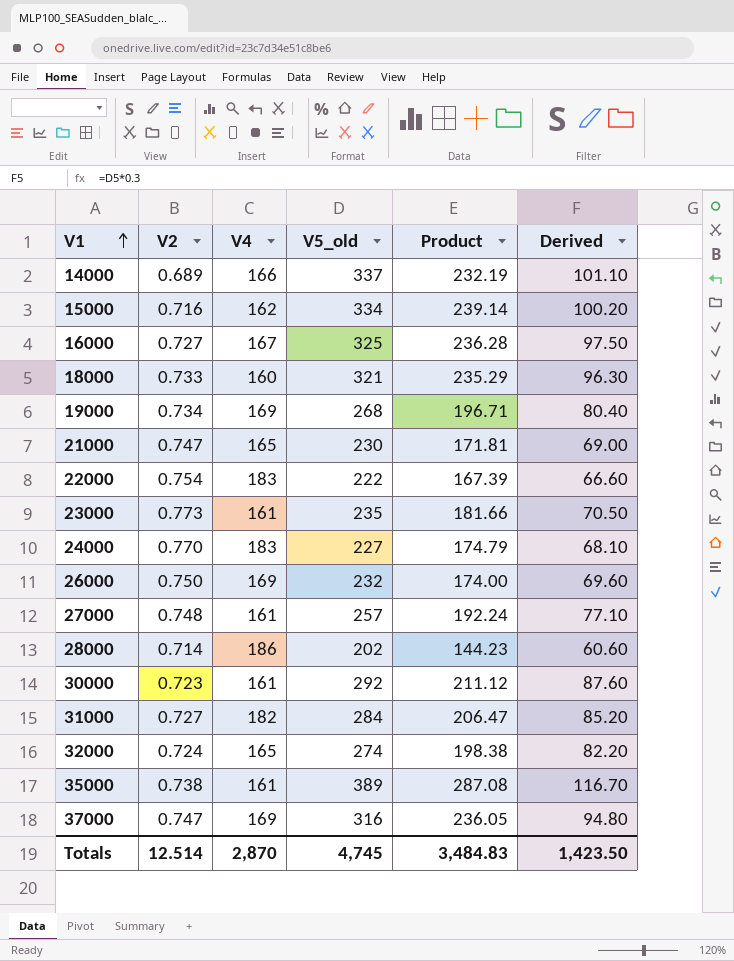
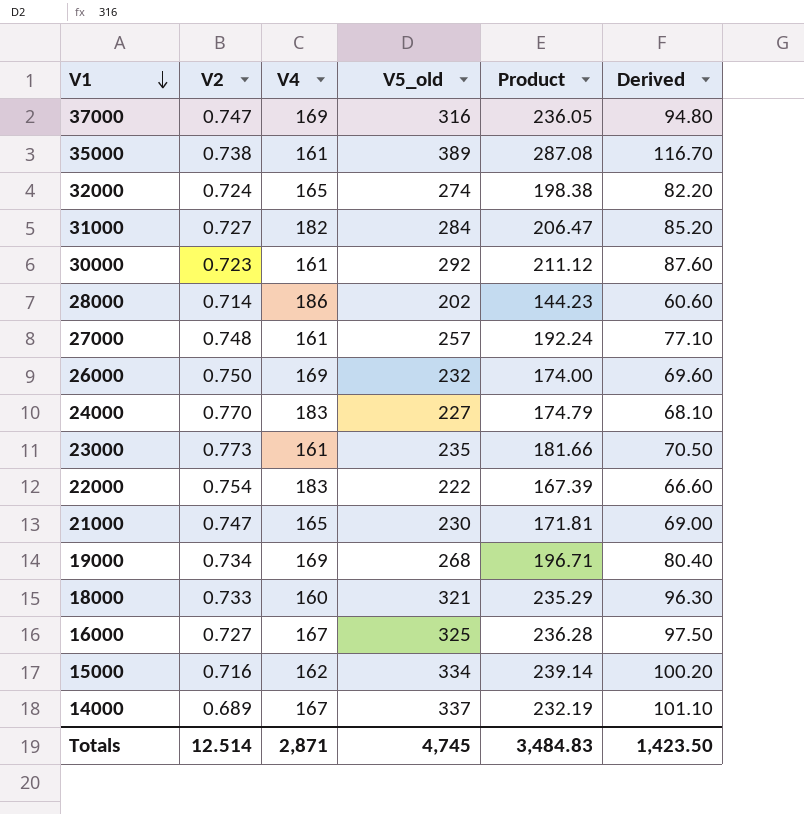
row order: V1 ascending -> V1 descending
14000 | V4: 166 -> 167
Totals | V4: 2,870 -> 2,871

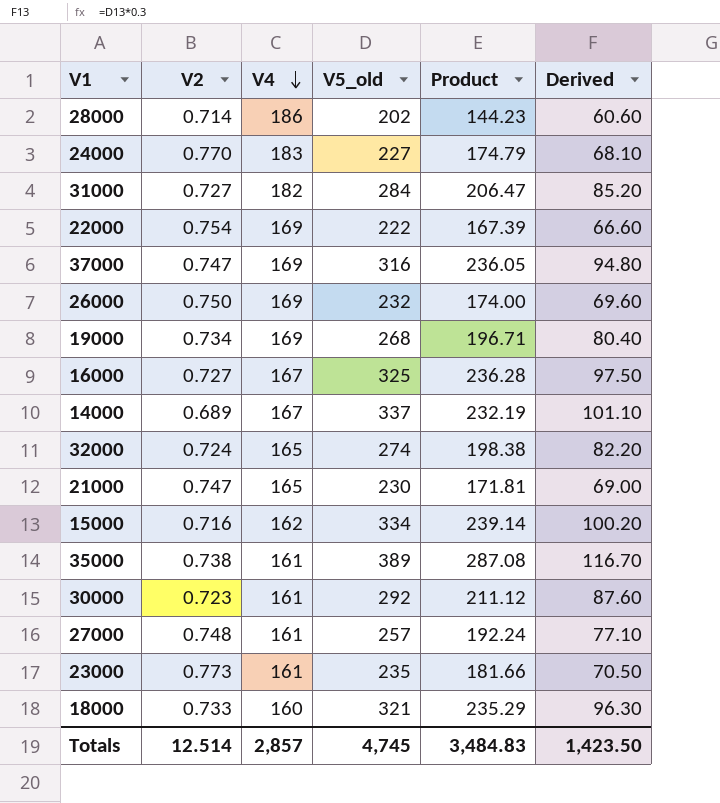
row order: V1 descending -> V4 descending
22000 | V4: 183 -> 169
Totals | V4: 2,871 -> 2,857

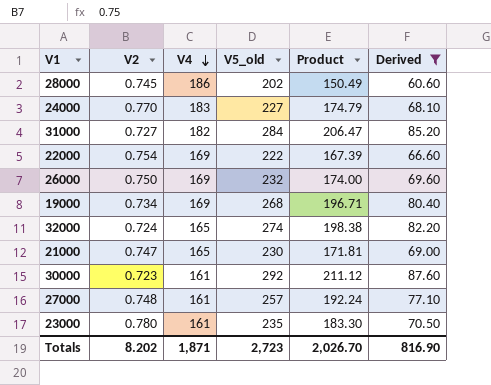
filter: none -> Derived <= 87.60
28000 | V2: 0.714 -> 0.745
28000 | Product: 144.23 -> 150.49
23000 | V2: 0.773 -> 0.780
23000 | Product: 181.66 -> 183.30
Totals | V2: 12.514 -> 8.202
Totals | V4: 2,857 -> 1,871
Totals | V5_old: 4,745 -> 2,723
Totals | Product: 3,484.83 -> 2,026.70
Totals | Derived: 1,423.50 -> 816.90

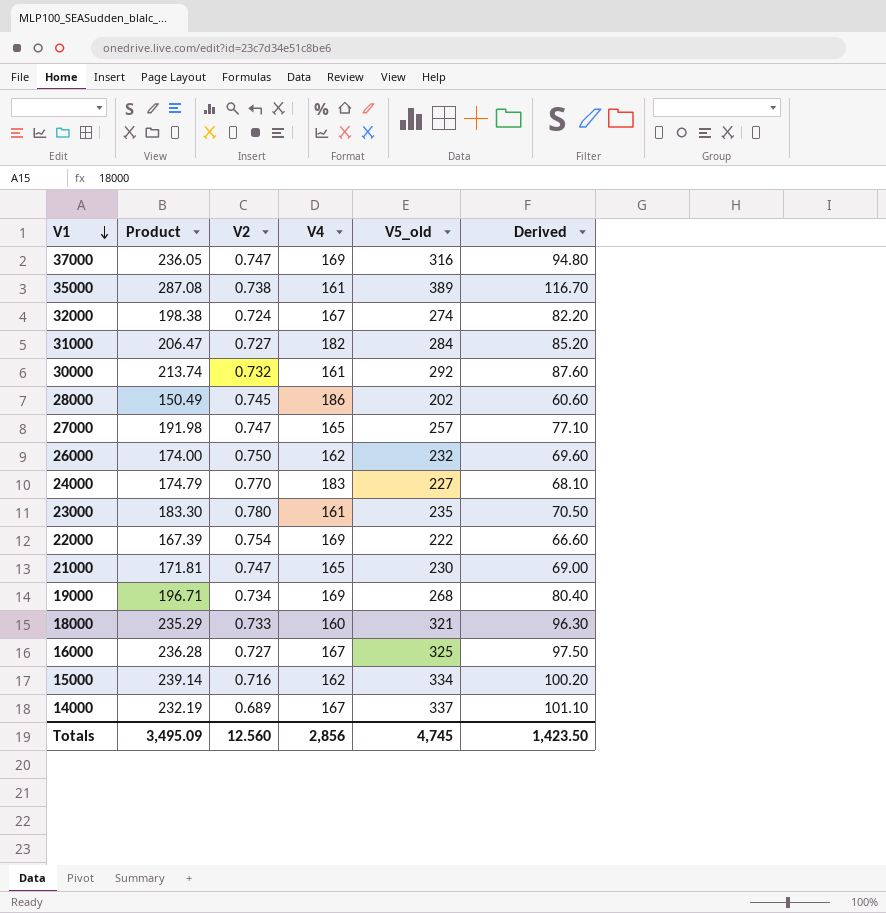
filter: Derived <= 87.60 -> none
row order: V4 descending -> V1 descending
column Product | position: 5 -> 2
32000 | V4: 165 -> 167
30000 | Product: 211.12 -> 213.74
30000 | V2: 0.723 -> 0.732
27000 | Product: 192.24 -> 191.98
27000 | V2: 0.748 -> 0.747
27000 | V4: 161 -> 165
26000 | V4: 169 -> 162
Totals | Product: 2,026.70 -> 3,495.09
Totals | V2: 8.202 -> 12.560
Totals | V4: 1,871 -> 2,856
Totals | V5_old: 2,723 -> 4,745
Totals | Derived: 816.90 -> 1,423.50

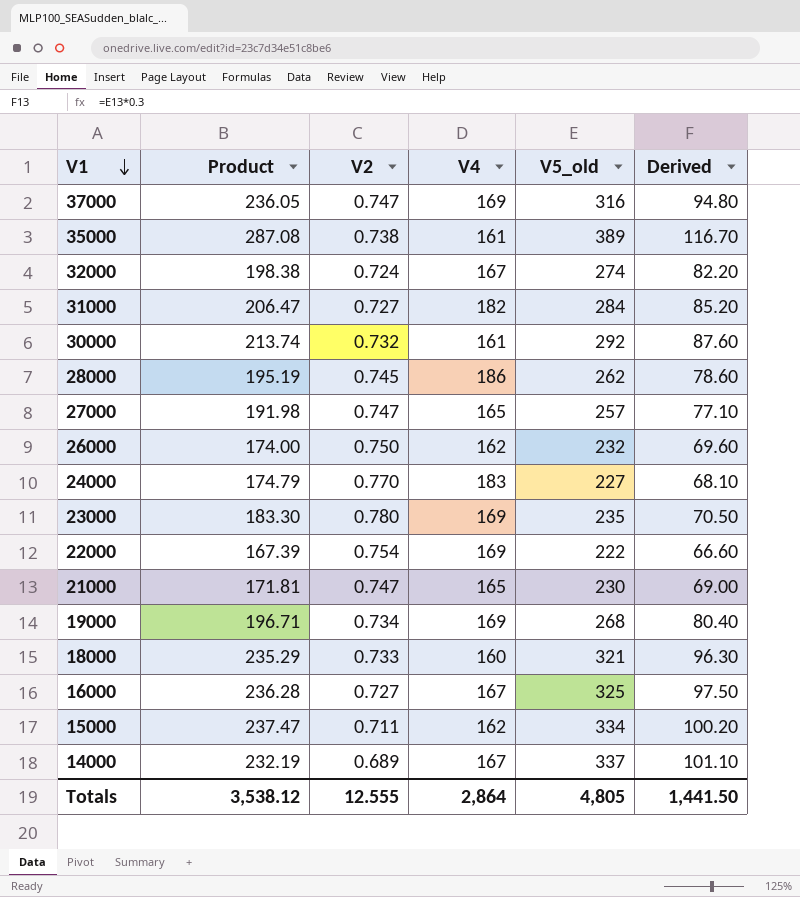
28000 | Product: 150.49 -> 195.19
28000 | V5_old: 202 -> 262
28000 | Derived: 60.60 -> 78.60
23000 | V4: 161 -> 169
15000 | Product: 239.14 -> 237.47
15000 | V2: 0.716 -> 0.711
Totals | Product: 3,495.09 -> 3,538.12
Totals | V2: 12.560 -> 12.555
Totals | V4: 2,856 -> 2,864
Totals | V5_old: 4,745 -> 4,805
Totals | Derived: 1,423.50 -> 1,441.50

